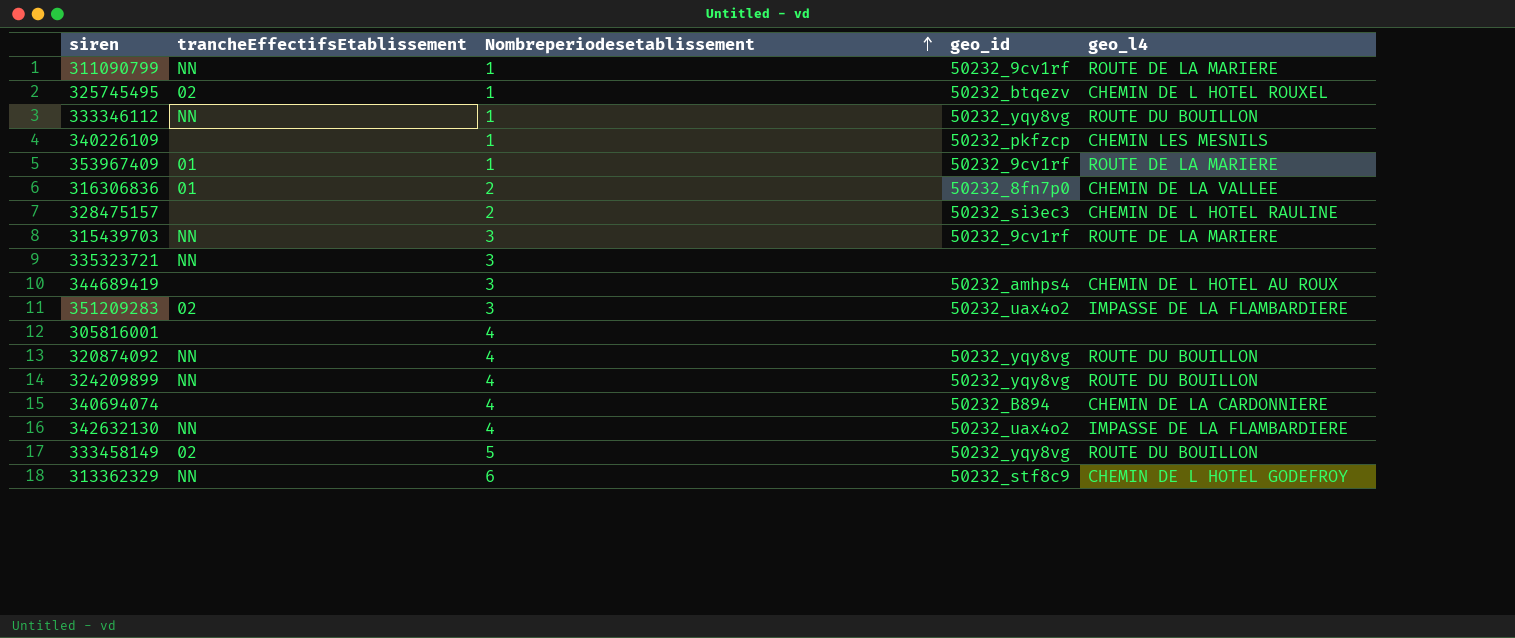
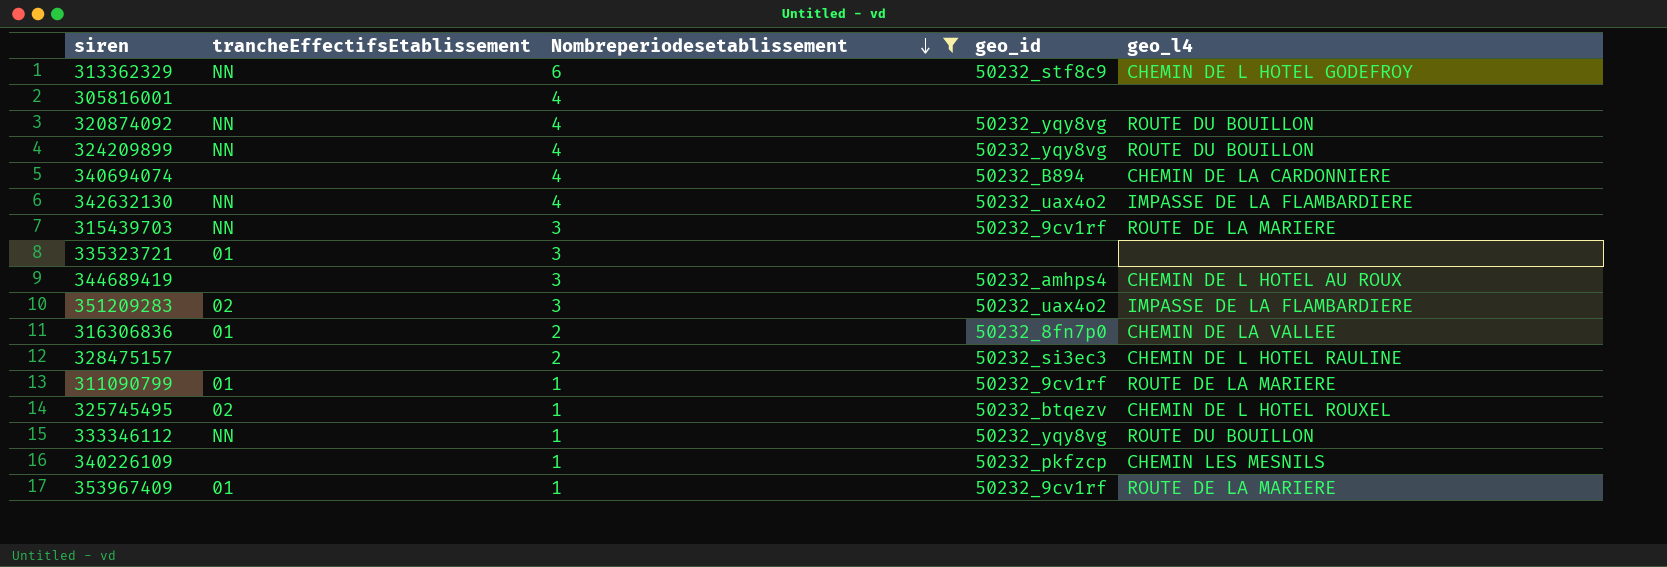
filter: none -> Nombreperiodesetablissement != 5
row order: Nombreperiodesetablissement ascending -> Nombreperiodesetablissement descending
335323721 | trancheEffectifsEtablissement: NN -> 01
311090799 | trancheEffectifsEtablissement: NN -> 01

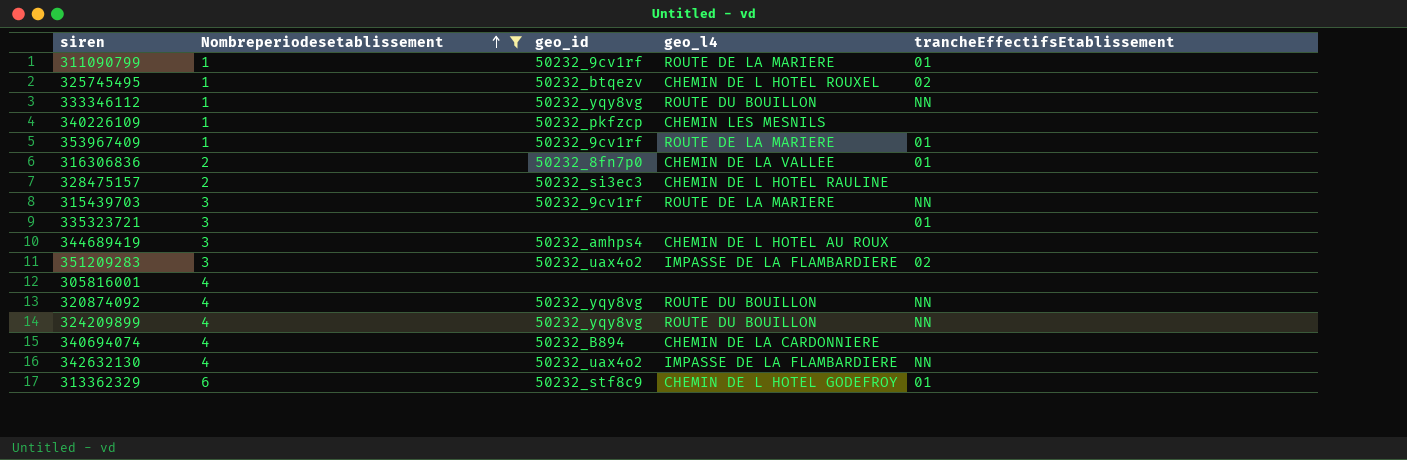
row order: Nombreperiodesetablissement descending -> Nombreperiodesetablissement ascending
column trancheEffectifsEtablissement | position: 2 -> 5
313362329 | trancheEffectifsEtablissement: NN -> 01

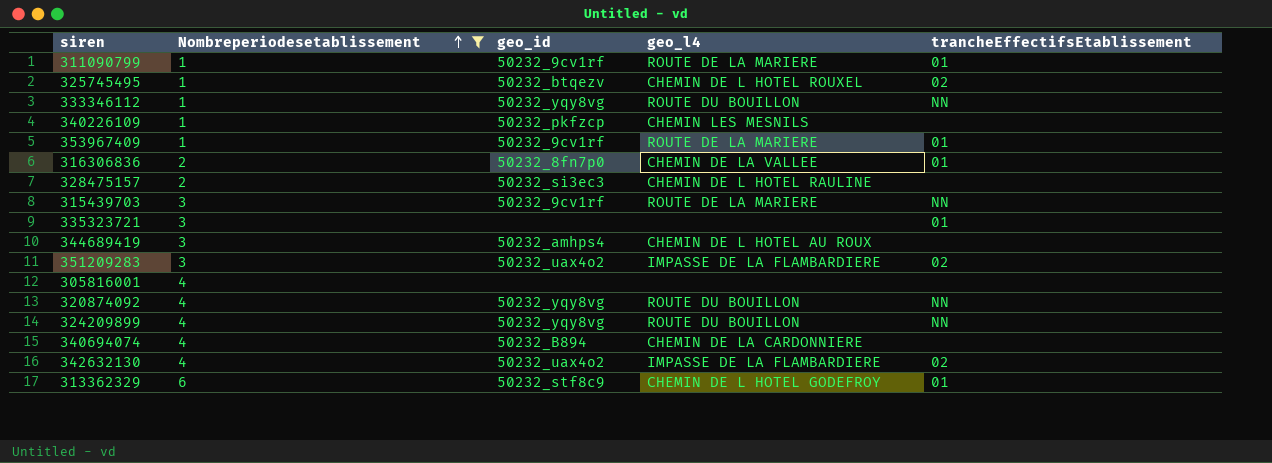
342632130 | trancheEffectifsEtablissement: NN -> 02

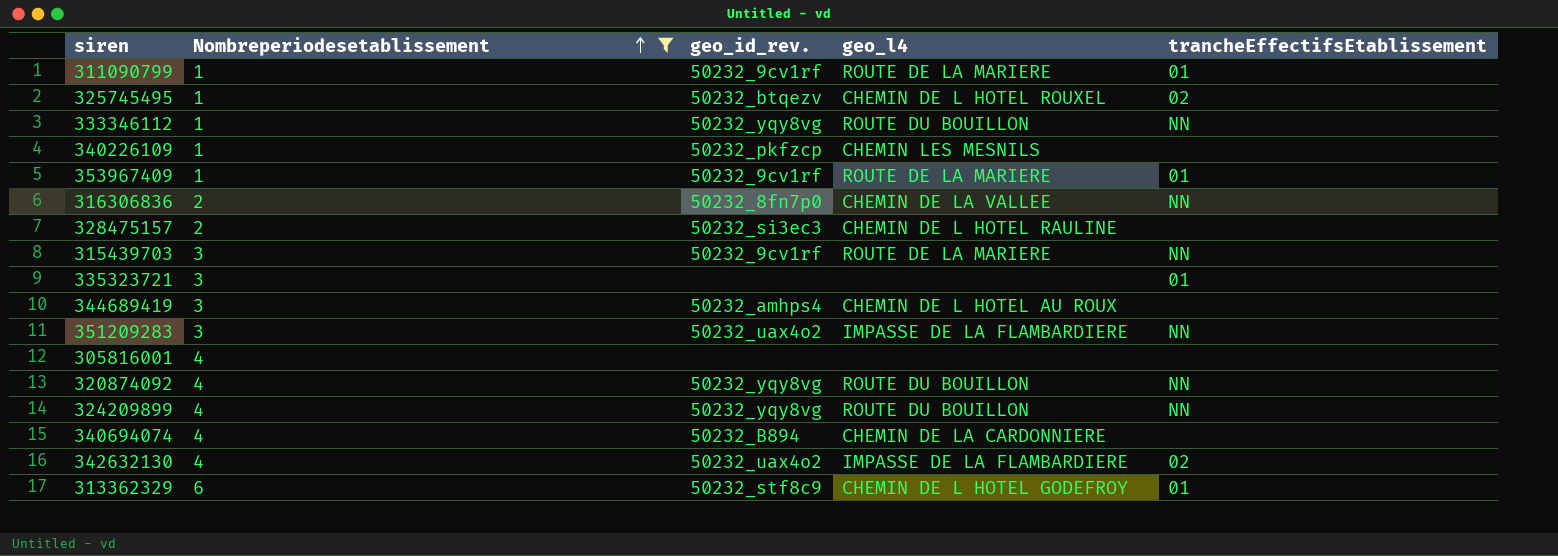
column name: geo_id -> geo_id_rev.
316306836 | trancheEffectifsEtablissement: 01 -> NN
351209283 | trancheEffectifsEtablissement: 02 -> NN

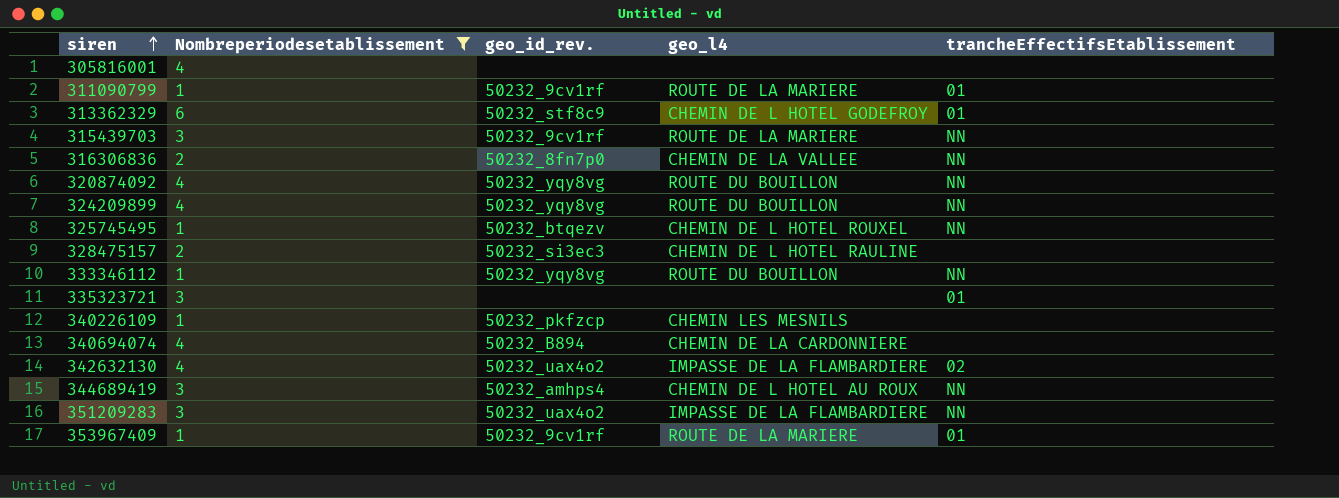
row order: Nombreperiodesetablissement ascending -> siren ascending
325745495 | trancheEffectifsEtablissement: 02 -> NN
344689419 | trancheEffectifsEtablissement: none -> NN

